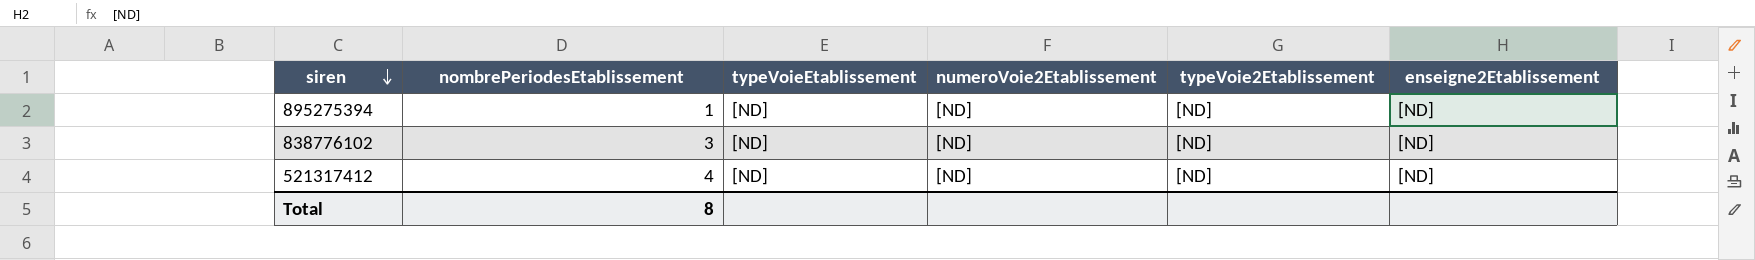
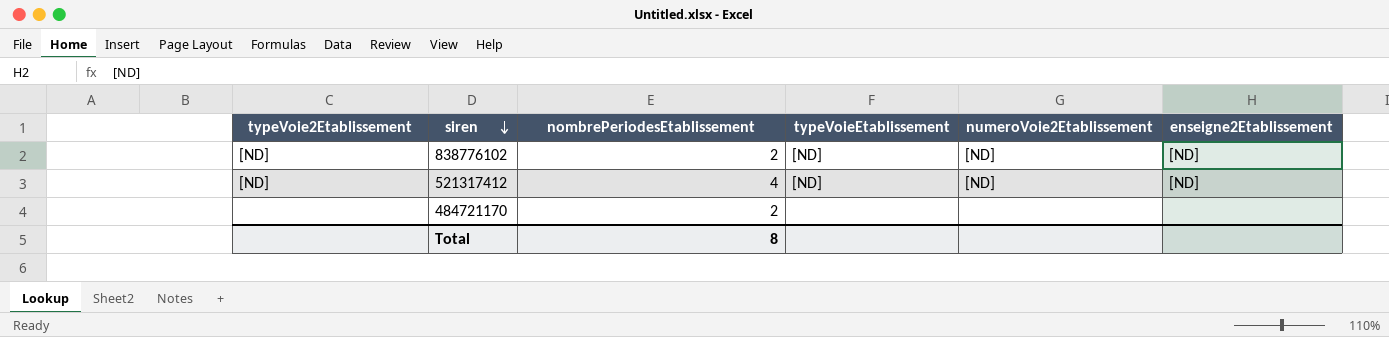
column typeVoie2Etablissement | position: 5 -> 1
row 895275394: 1 | [ND] | [ND] | [ND] | [ND] -> none
838776102 | nombrePeriodesEtablissement: 3 -> 2
row 484721170: none -> none | 2 | none | none | none

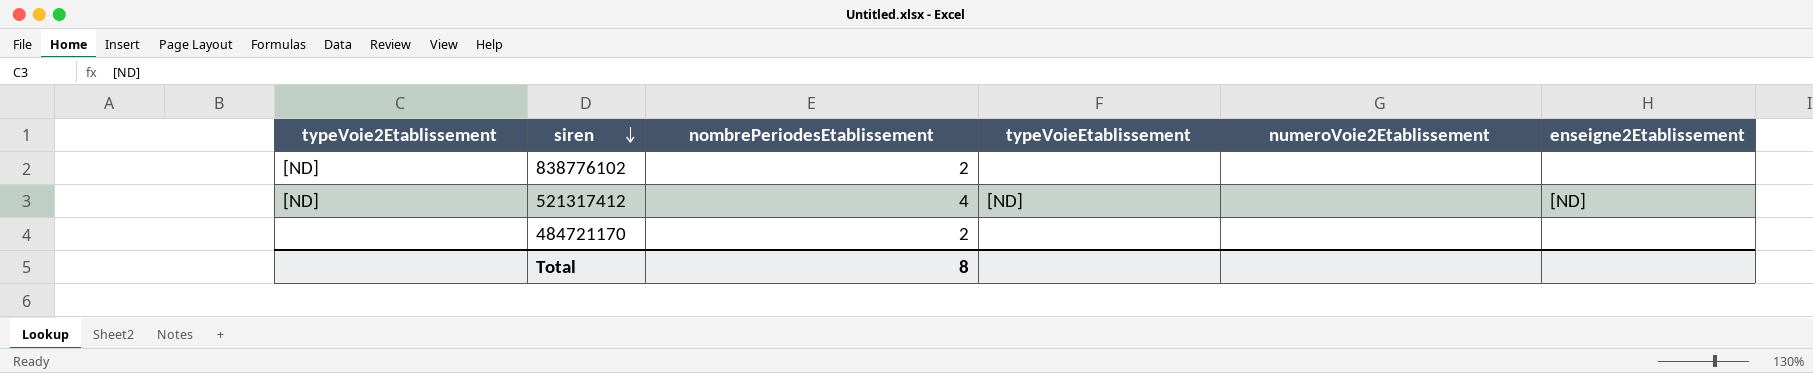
838776102 | typeVoieEtablissement: [ND] -> none
838776102 | numeroVoie2Etablissement: [ND] -> none
838776102 | enseigne2Etablissement: [ND] -> none
521317412 | numeroVoie2Etablissement: [ND] -> none

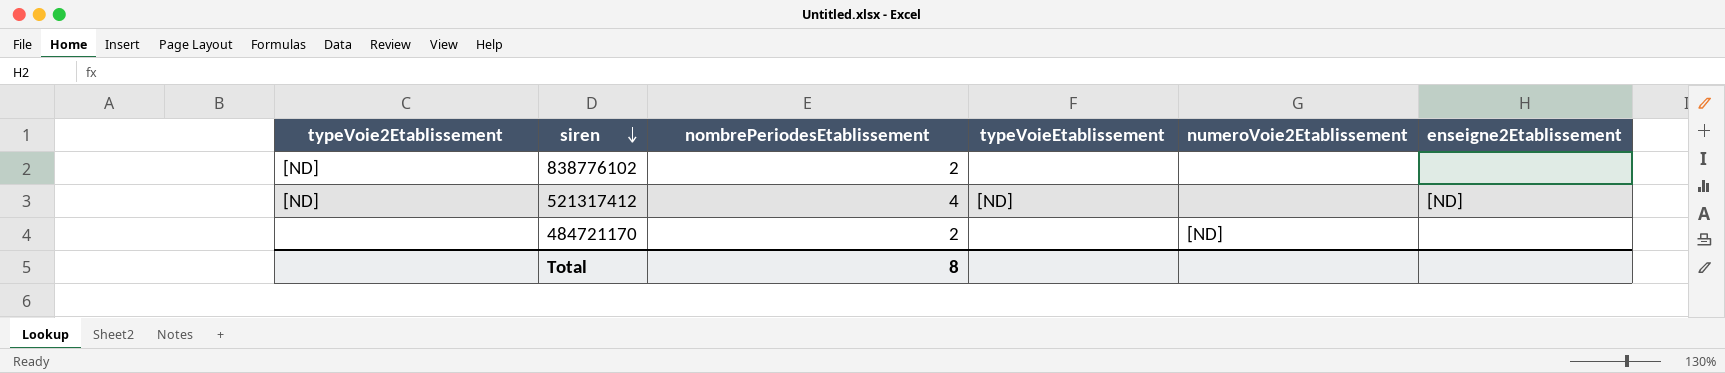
484721170 | numeroVoie2Etablissement: none -> [ND]

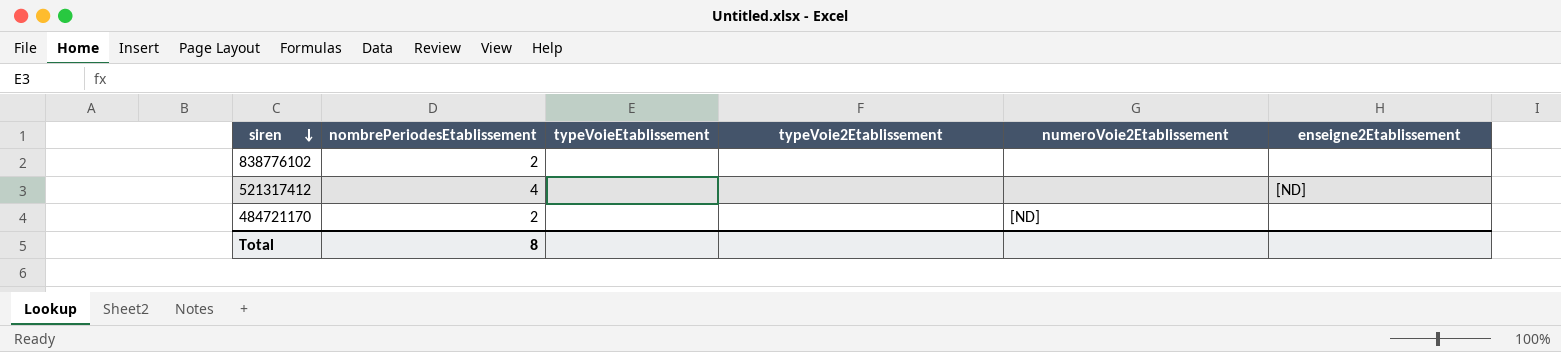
column typeVoie2Etablissement | position: 1 -> 4
838776102 | typeVoie2Etablissement: [ND] -> none
521317412 | typeVoieEtablissement: [ND] -> none
521317412 | typeVoie2Etablissement: [ND] -> none

